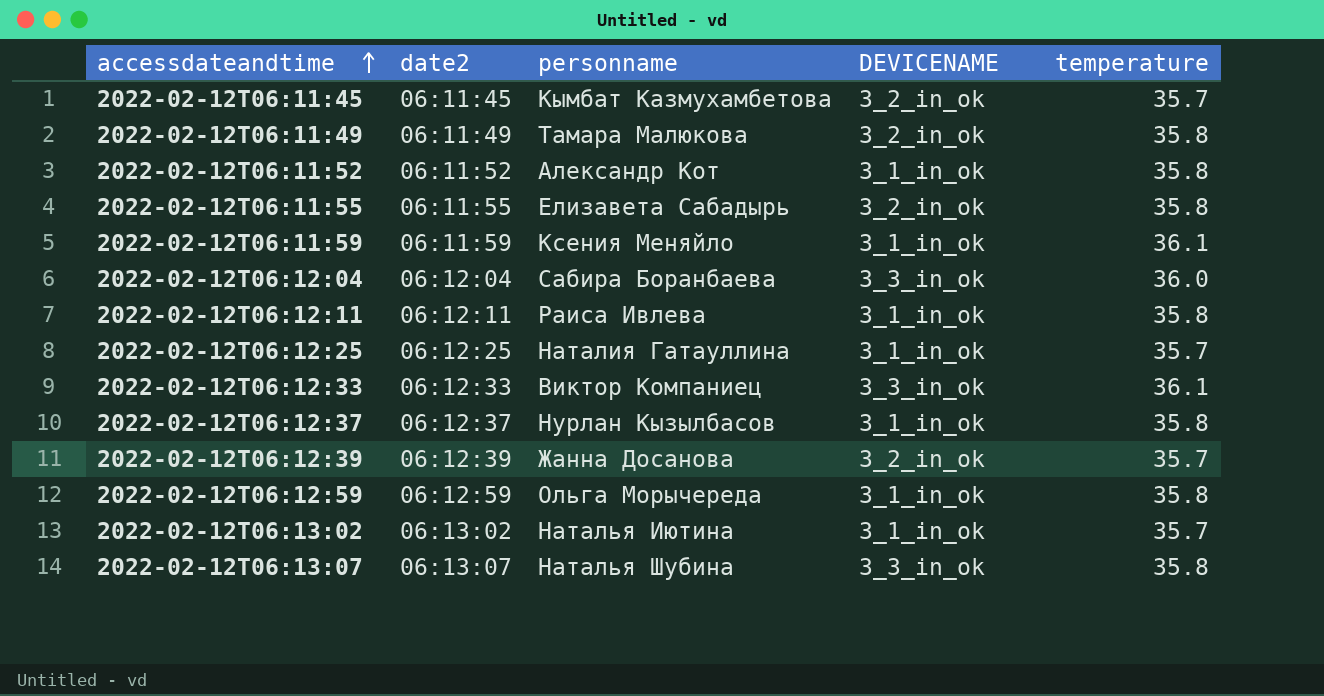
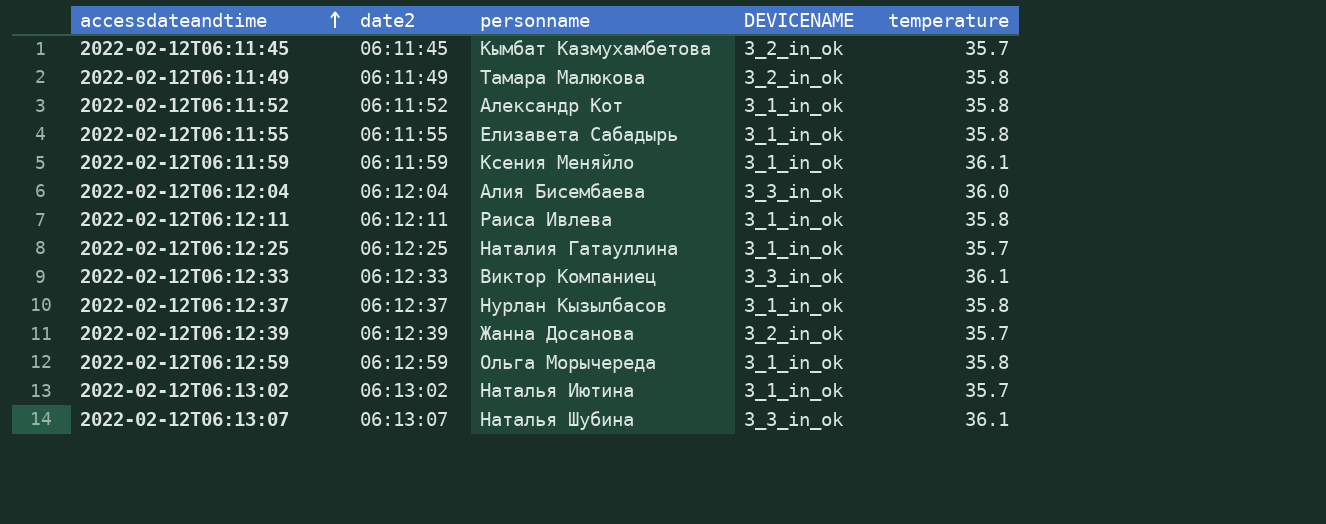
2022-02-12T06:11:55 | DEVICENAME: 3_2_in_ok -> 3_1_in_ok
2022-02-12T06:12:04 | personname: Сабира Боранбаева -> Алия Бисембаева
2022-02-12T06:13:07 | temperature: 35.8 -> 36.1

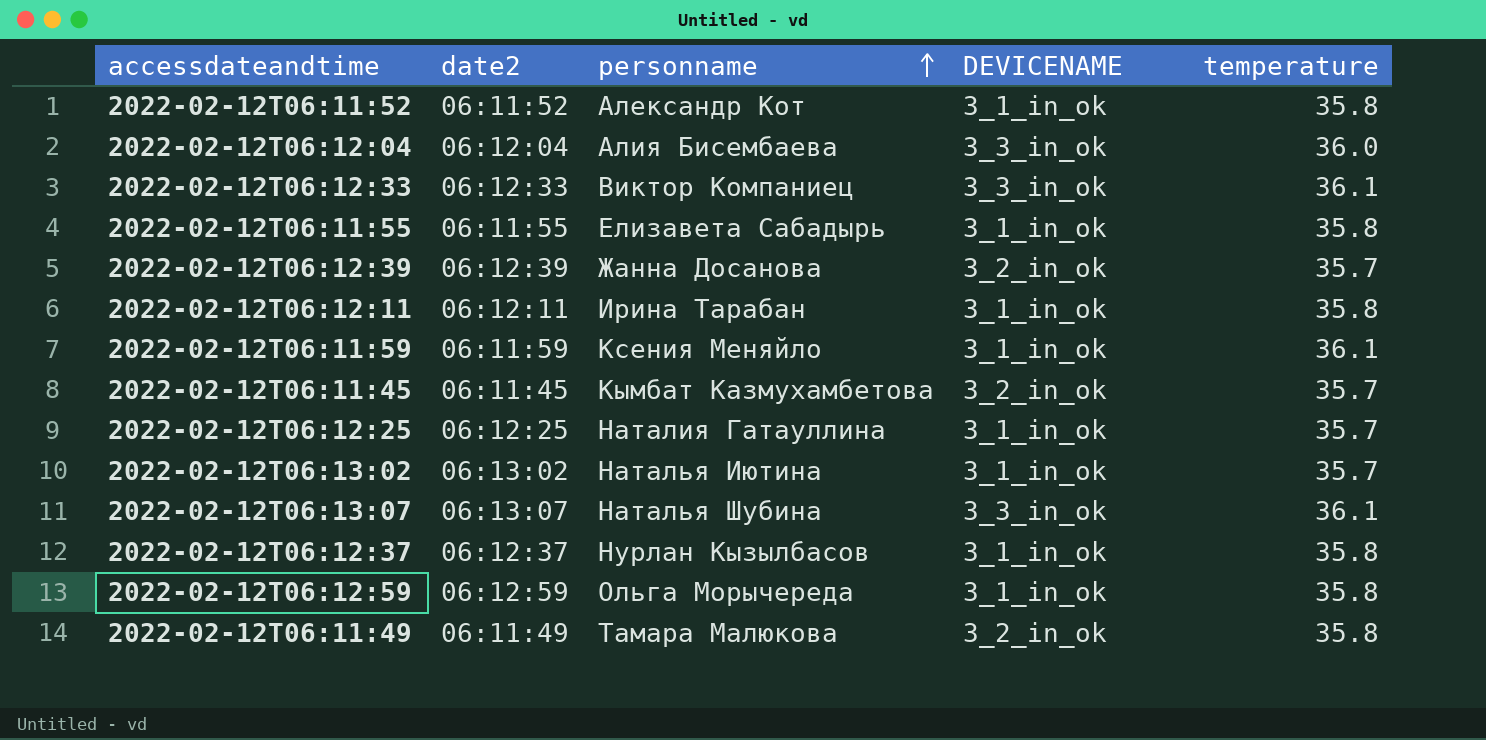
row order: accessdateandtime ascending -> personname ascending
2022-02-12T06:12:11 | personname: Раиса Ивлева -> Ирина Тарабан

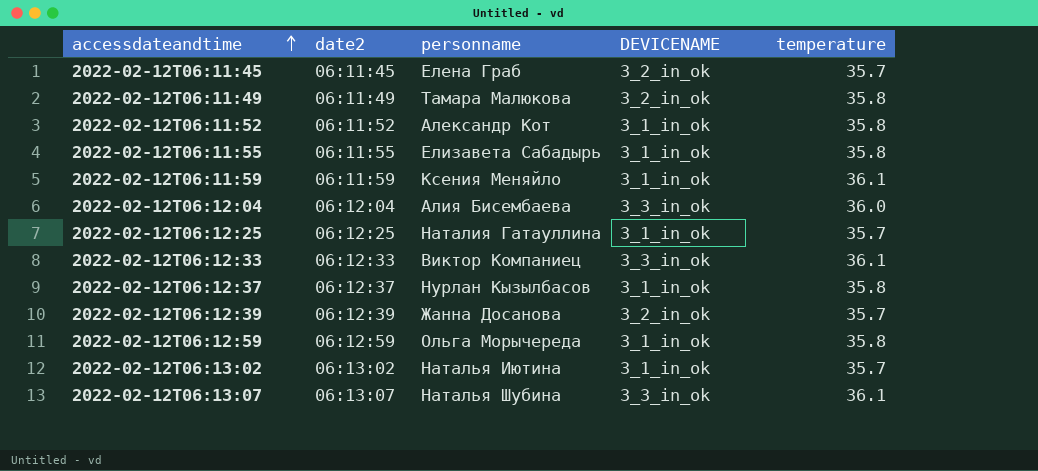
row order: personname ascending -> accessdateandtime ascending
row 2022-02-12T06:12:11: 06:12:11 | Ирина Тарабан | 3_1_in_ok | 35.8 -> none
2022-02-12T06:11:45 | personname: Кымбат Казмухамбетова -> Елена Граб

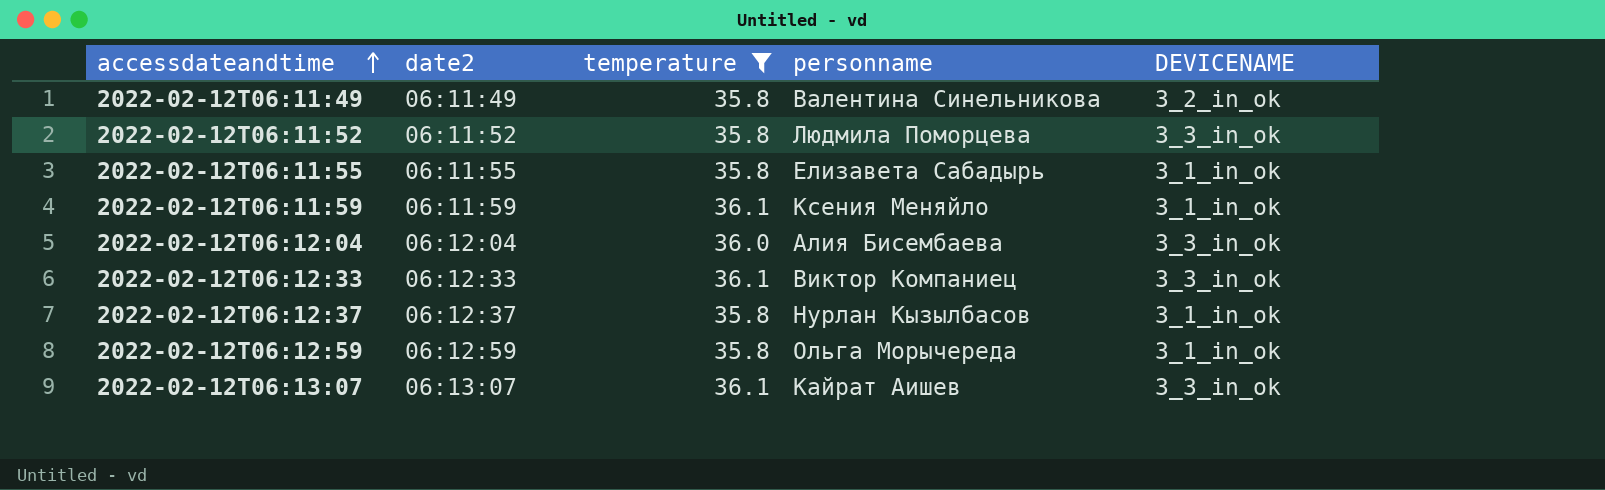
filter: none -> temperature != 35.7
column temperature | position: 5 -> 3
2022-02-12T06:11:49 | personname: Тамара Малюкова -> Валентина Синельникова
2022-02-12T06:11:52 | personname: Александр Кот -> Людмила Поморцева
2022-02-12T06:11:52 | DEVICENAME: 3_1_in_ok -> 3_3_in_ok
2022-02-12T06:13:07 | personname: Наталья Шубина -> Кайрат Аишев

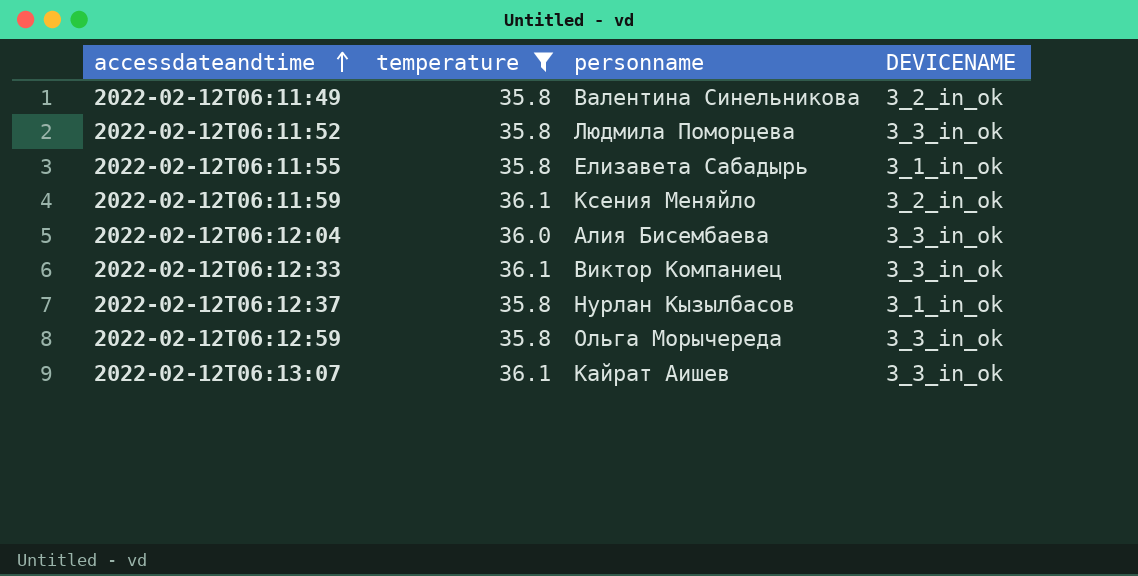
column date2 | position: 2 -> none
2022-02-12T06:11:59 | DEVICENAME: 3_1_in_ok -> 3_2_in_ok
2022-02-12T06:12:59 | DEVICENAME: 3_1_in_ok -> 3_3_in_ok

